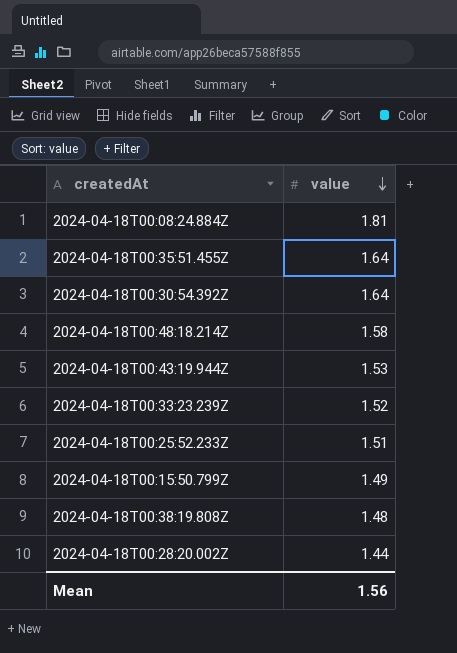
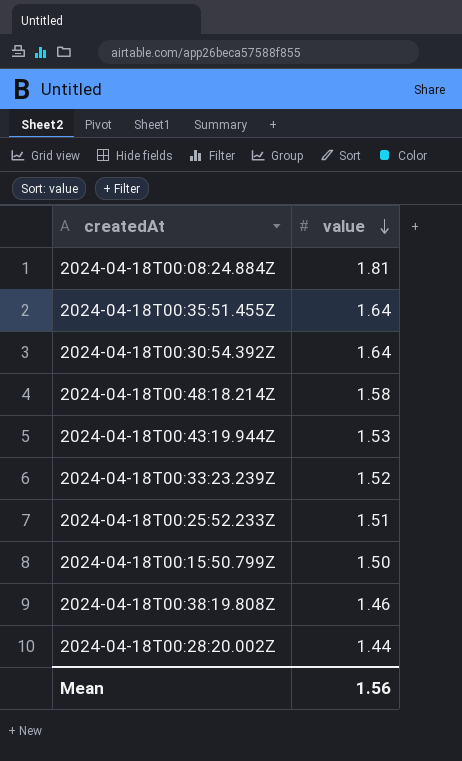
2024-04-18T00:15:50.799Z | value: 1.49 -> 1.50
2024-04-18T00:38:19.808Z | value: 1.48 -> 1.46

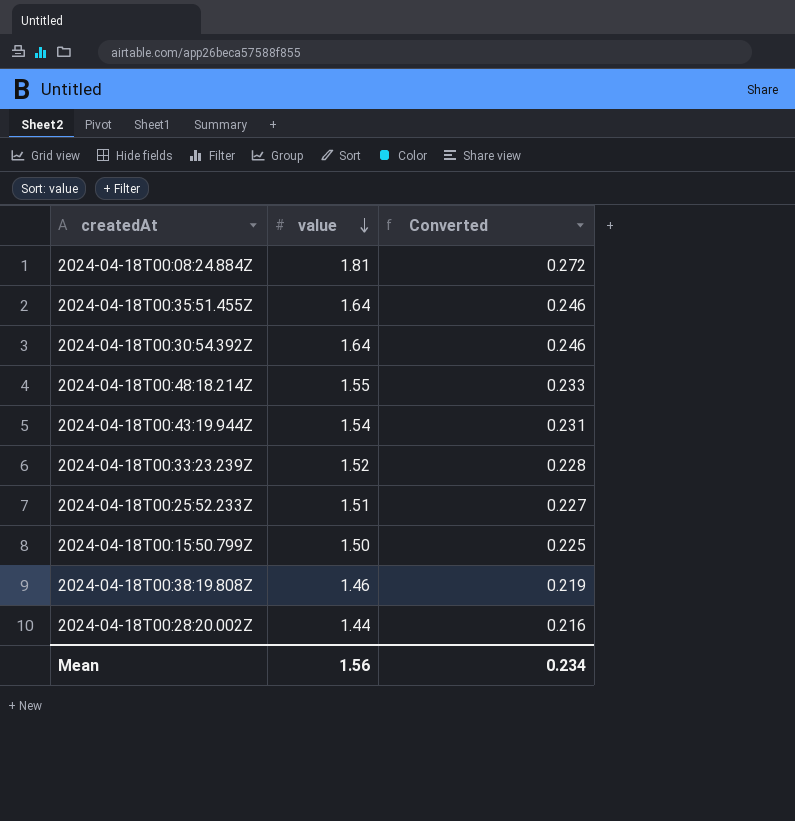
column Converted | formula: none -> [value] * 0.15
2024-04-18T00:48:18.214Z | value: 1.58 -> 1.55
2024-04-18T00:43:19.944Z | value: 1.53 -> 1.54

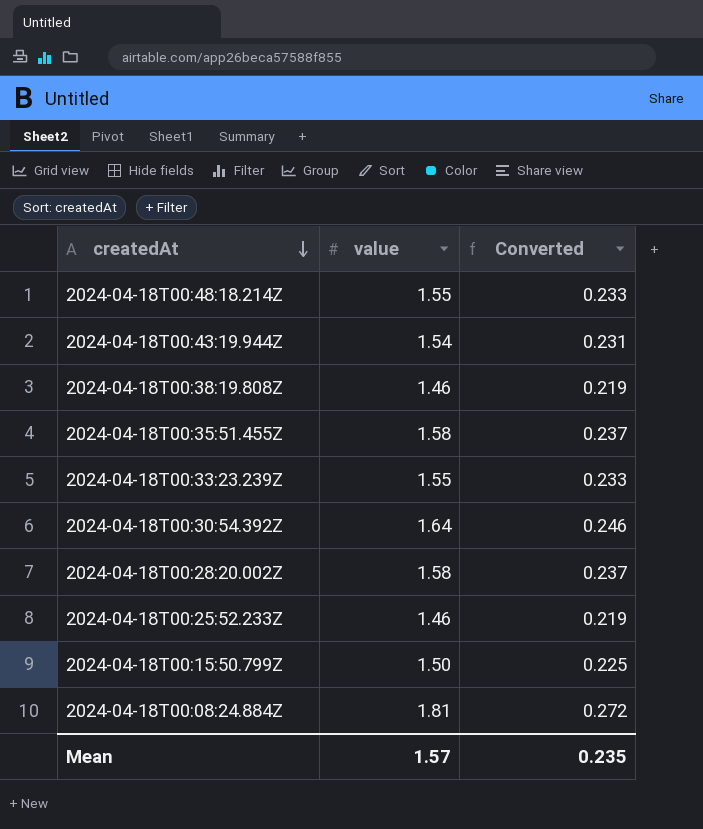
row order: value descending -> createdAt descending
2024-04-18T00:35:51.455Z | value: 1.64 -> 1.58
2024-04-18T00:35:51.455Z | Converted: 0.246 -> 0.237
2024-04-18T00:33:23.239Z | value: 1.52 -> 1.55
2024-04-18T00:33:23.239Z | Converted: 0.228 -> 0.233
2024-04-18T00:28:20.002Z | value: 1.44 -> 1.58
2024-04-18T00:28:20.002Z | Converted: 0.216 -> 0.237
2024-04-18T00:25:52.233Z | value: 1.51 -> 1.46
2024-04-18T00:25:52.233Z | Converted: 0.227 -> 0.219
Mean | value: 1.56 -> 1.57
Mean | Converted: 0.234 -> 0.235

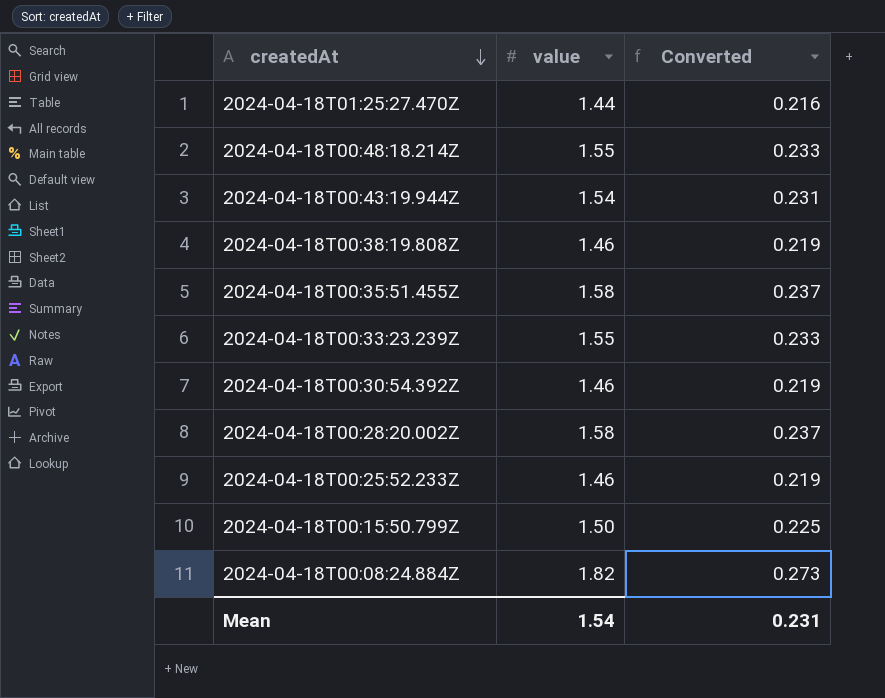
row 2024-04-18T01:25:27.470Z: none -> 1.44 | 0.216
2024-04-18T00:30:54.392Z | value: 1.64 -> 1.46
2024-04-18T00:30:54.392Z | Converted: 0.246 -> 0.219
2024-04-18T00:08:24.884Z | value: 1.81 -> 1.82
2024-04-18T00:08:24.884Z | Converted: 0.272 -> 0.273
Mean | value: 1.57 -> 1.54
Mean | Converted: 0.235 -> 0.231

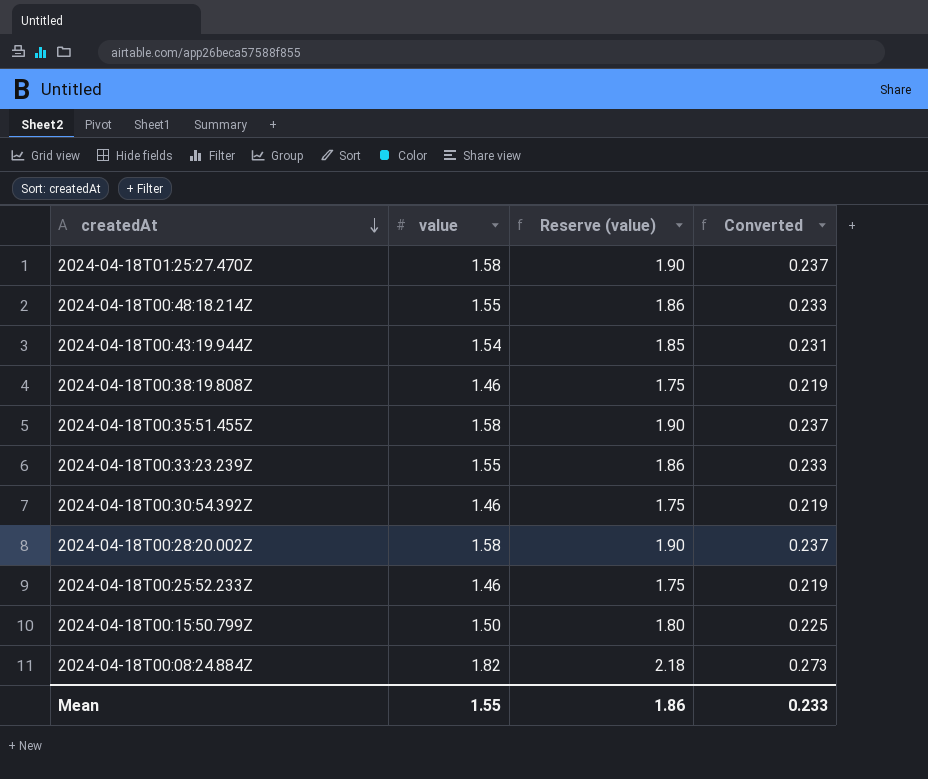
column Reserve (value) | formula: none -> [value] * 1.2
2024-04-18T01:25:27.470Z | value: 1.44 -> 1.58
2024-04-18T01:25:27.470Z | Converted: 0.216 -> 0.237
Mean | value: 1.54 -> 1.55
Mean | Converted: 0.231 -> 0.233

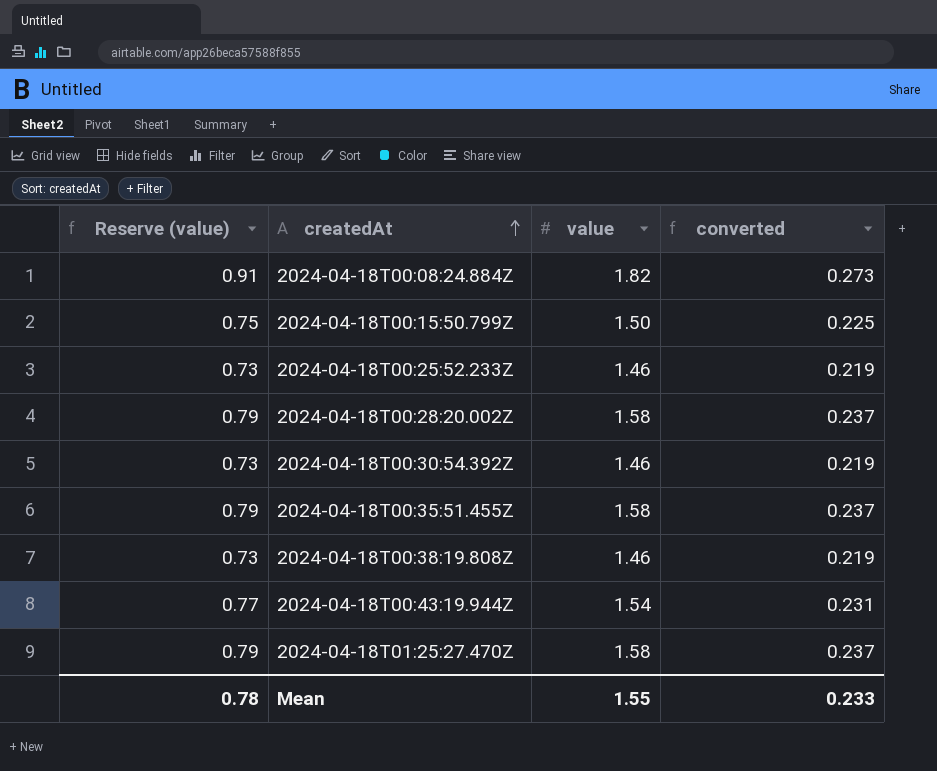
row order: createdAt descending -> createdAt ascending
column Reserve (value) | formula: [value] * 1.2 -> [value] * 0.5
column Reserve (value) | position: 3 -> 1
column name: Converted -> converted
row 2024-04-18T00:48:18.214Z: 1.55 | 1.86 | 0.233 -> none
row 2024-04-18T00:33:23.239Z: 1.55 | 1.86 | 0.233 -> none
Mean | Reserve (value): 1.86 -> 0.78

